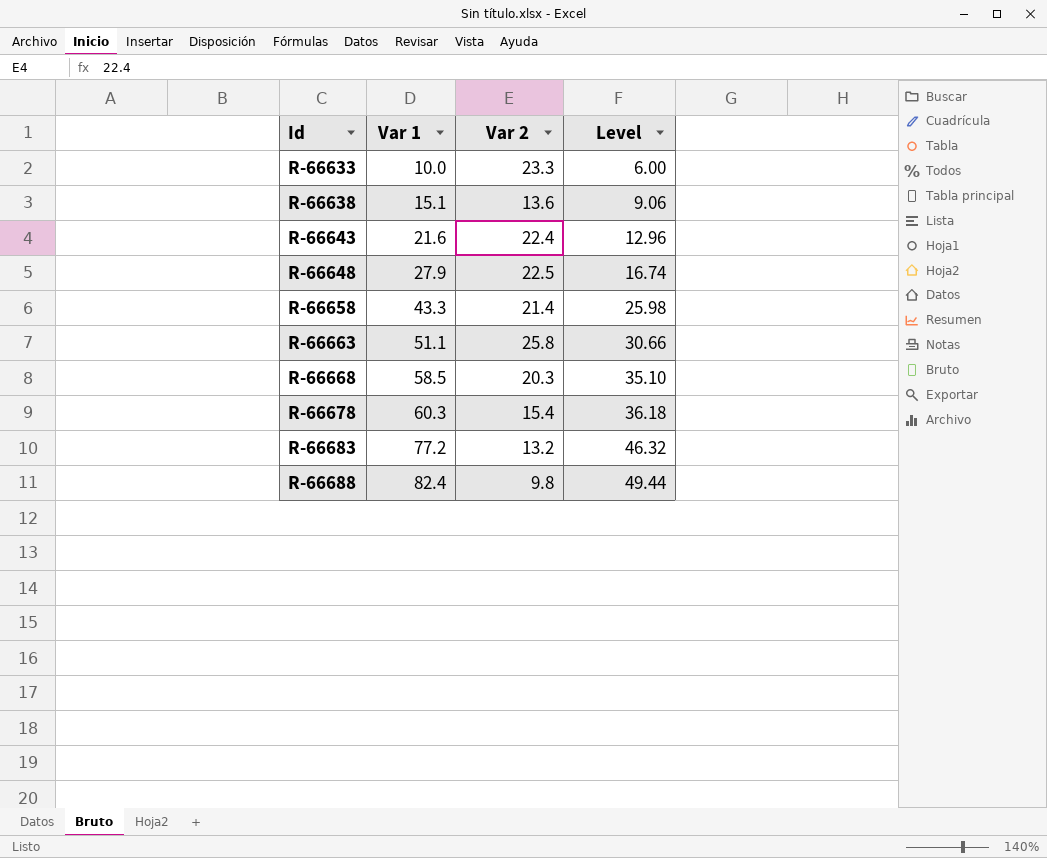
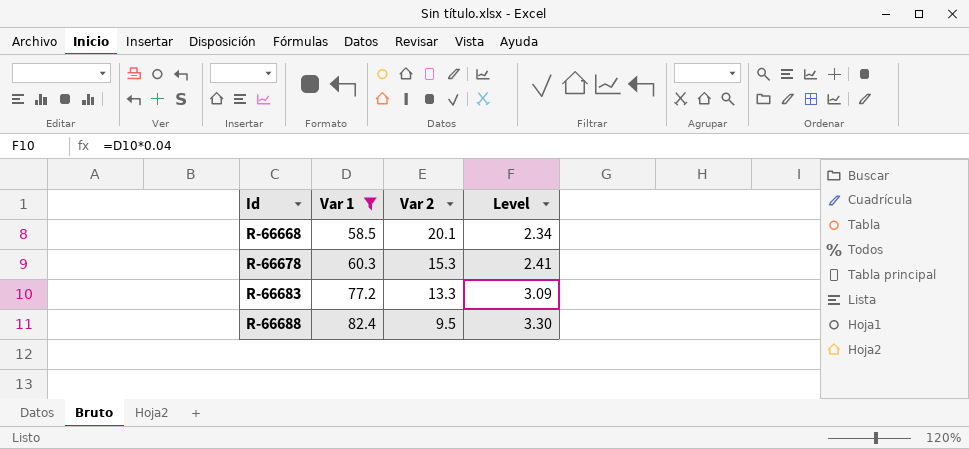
filter: none -> Var 1 >= 58.5
column Level | formula: [Var 1] * 0.6 -> [Var 1] * 0.04
R-66668 | Var 2: 20.3 -> 20.1
R-66678 | Var 2: 15.4 -> 15.3
R-66683 | Var 2: 13.2 -> 13.3
R-66688 | Var 2: 9.8 -> 9.5

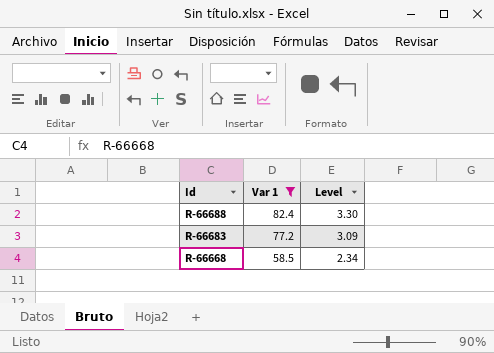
row order: Id ascending -> Id descending
column Var 2 | position: 3 -> none
row R-66678: 60.3 | 15.3 | 2.41 -> none

